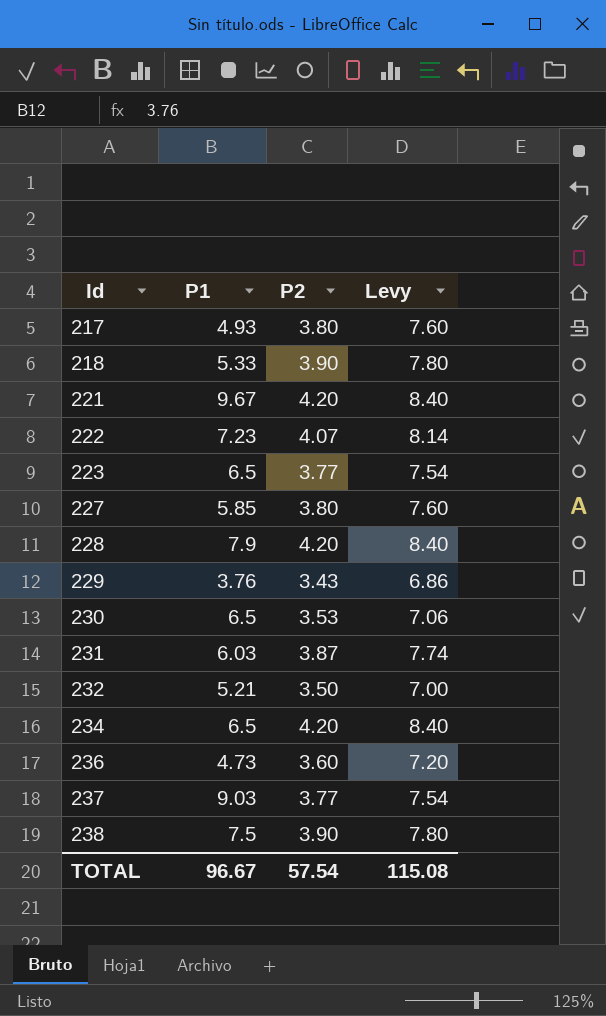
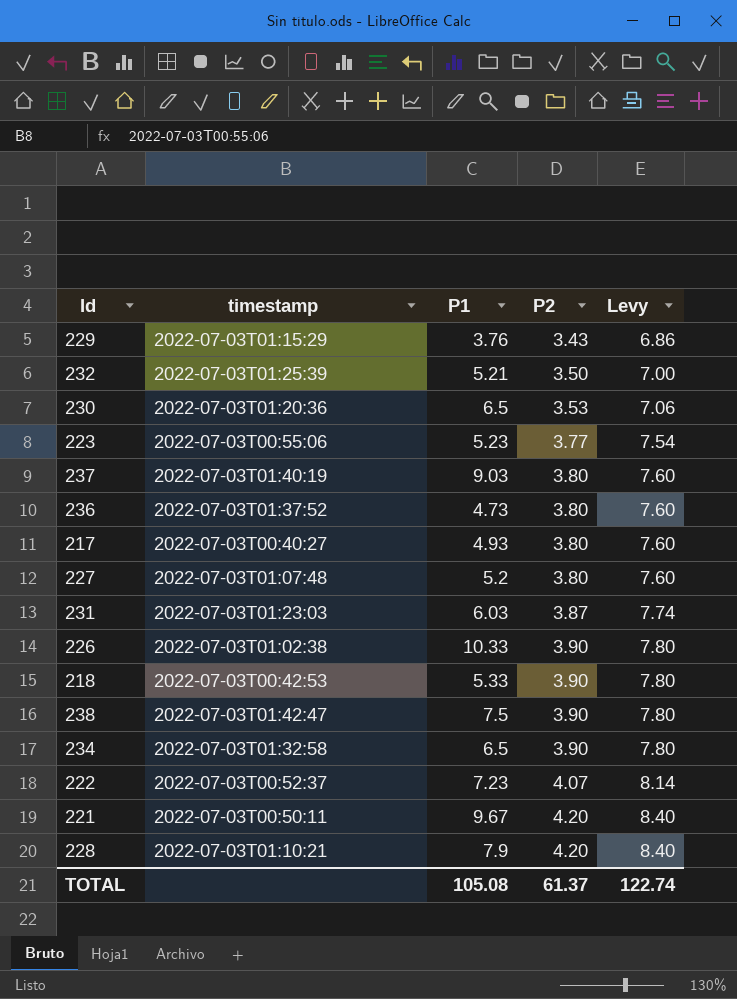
row order: Id ascending -> P2 ascending
column timestamp | position: none -> 2
223 | P1: 6.5 -> 5.23
237 | P2: 3.77 -> 3.80
237 | Levy: 7.54 -> 7.60
236 | P2: 3.60 -> 3.80
236 | Levy: 7.20 -> 7.60
227 | P1: 5.85 -> 5.2
row 226: none -> 2022-07-03T01:02:38 | 10.33 | 3.90 | 7.80
234 | P2: 4.20 -> 3.90
234 | Levy: 8.40 -> 7.80
TOTAL | P1: 96.67 -> 105.08
TOTAL | P2: 57.54 -> 61.37
TOTAL | Levy: 115.08 -> 122.74

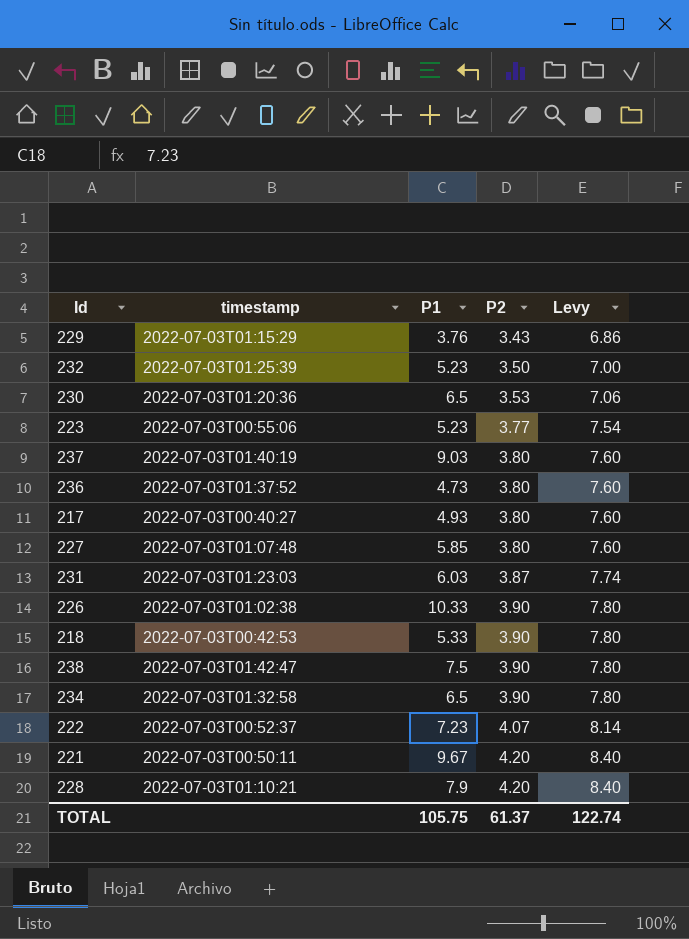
232 | P1: 5.21 -> 5.23
227 | P1: 5.2 -> 5.85
TOTAL | P1: 105.08 -> 105.75

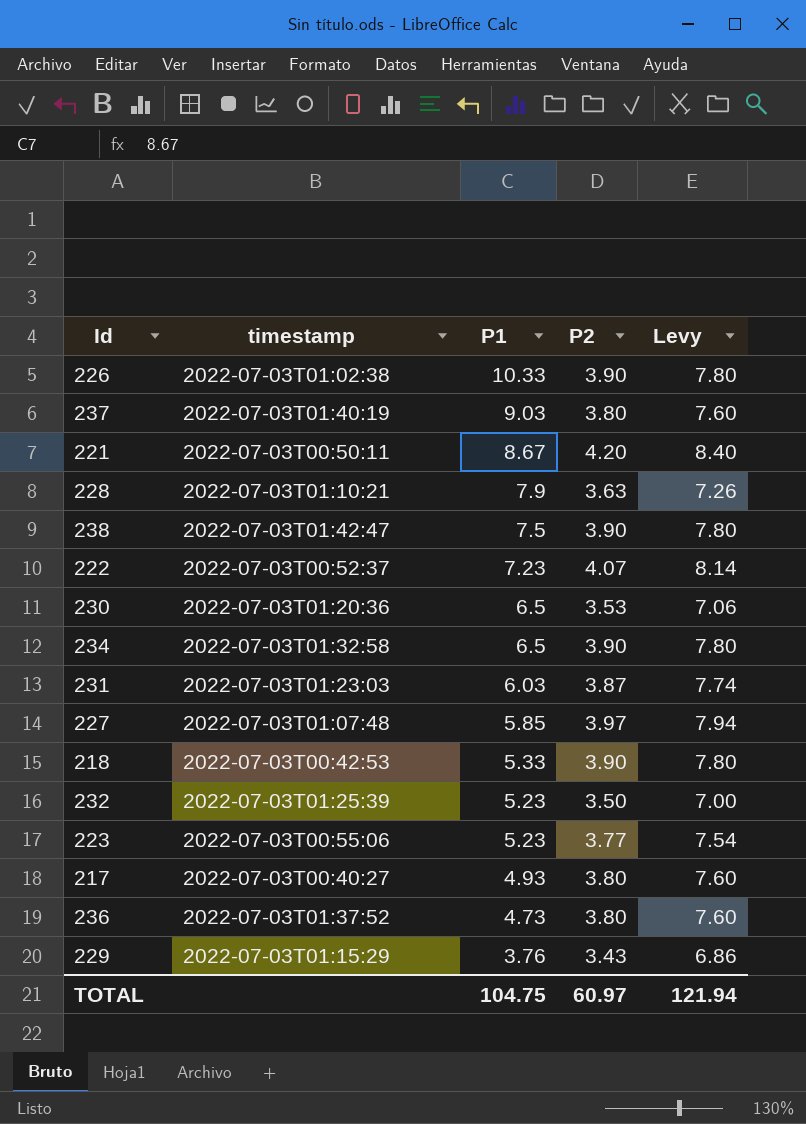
row order: P2 ascending -> P1 descending
221 | P1: 9.67 -> 8.67
228 | P2: 4.20 -> 3.63
228 | Levy: 8.40 -> 7.26
227 | P2: 3.80 -> 3.97
227 | Levy: 7.60 -> 7.94
TOTAL | P1: 105.75 -> 104.75
TOTAL | P2: 61.37 -> 60.97
TOTAL | Levy: 122.74 -> 121.94

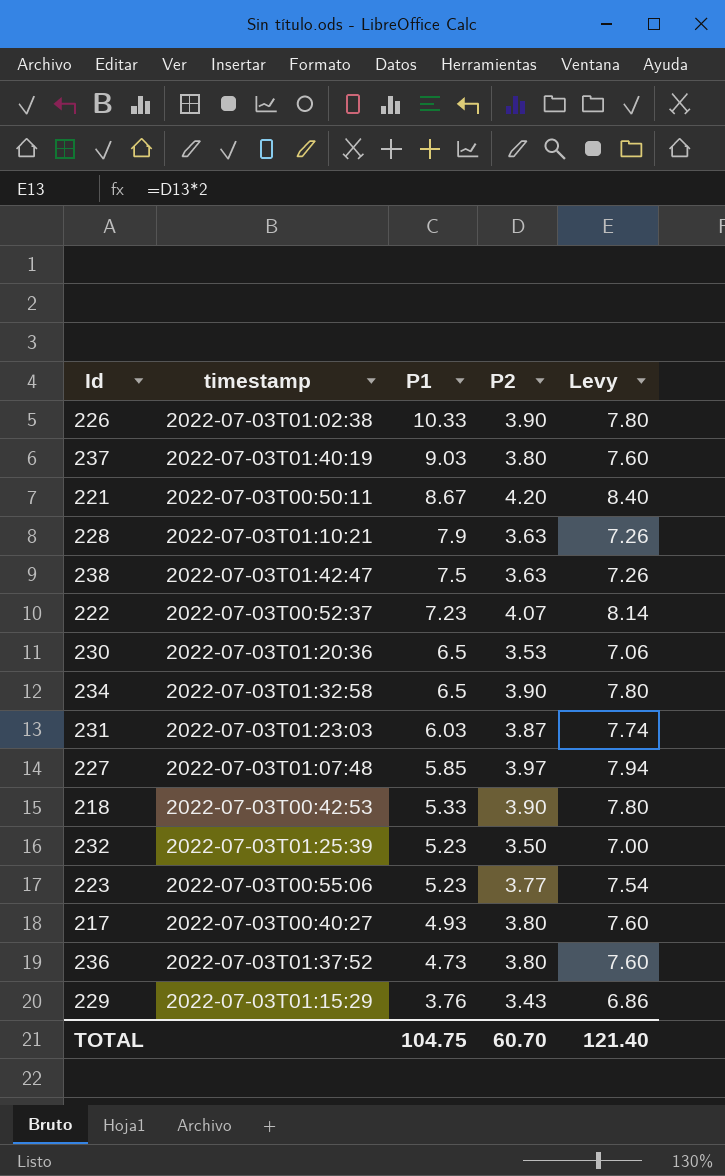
238 | P2: 3.90 -> 3.63
238 | Levy: 7.80 -> 7.26
TOTAL | P2: 60.97 -> 60.70
TOTAL | Levy: 121.94 -> 121.40

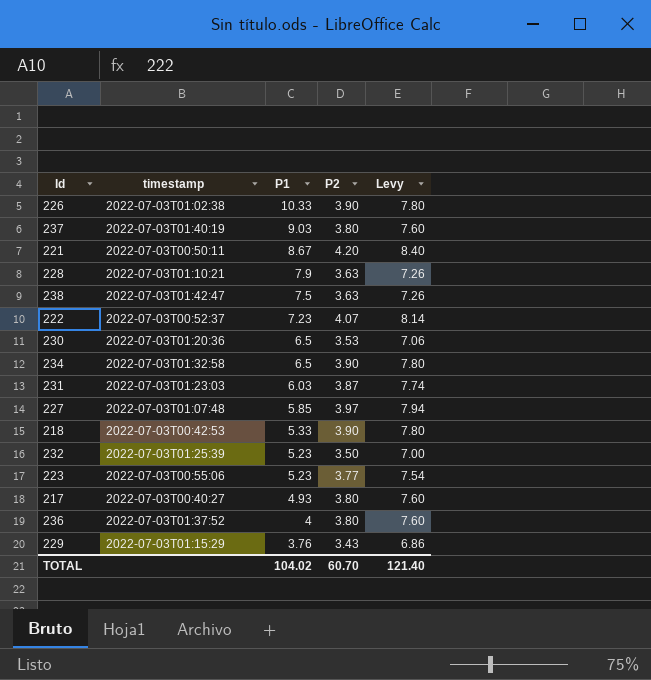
236 | P1: 4.73 -> 4
TOTAL | P1: 104.75 -> 104.02

